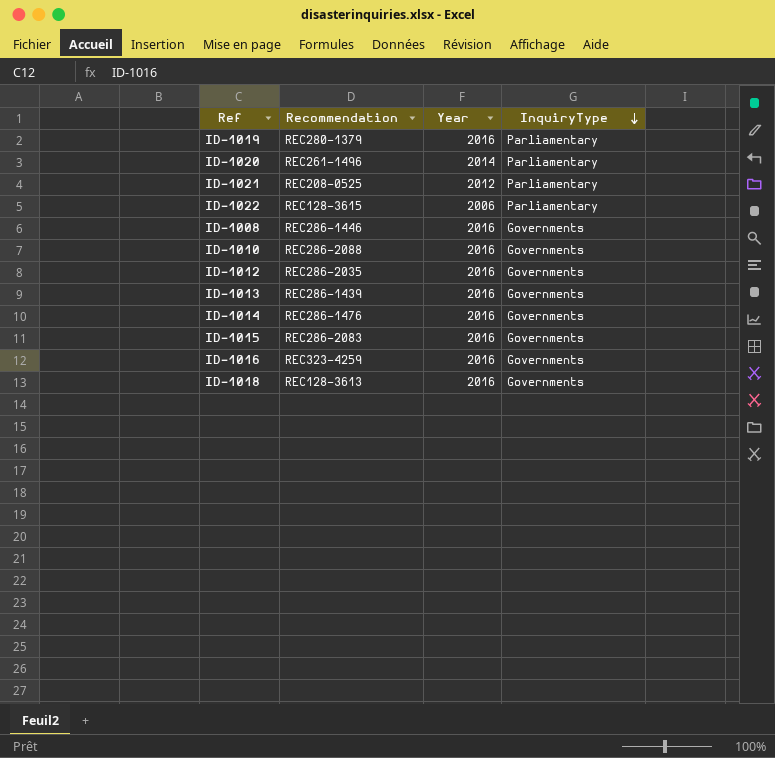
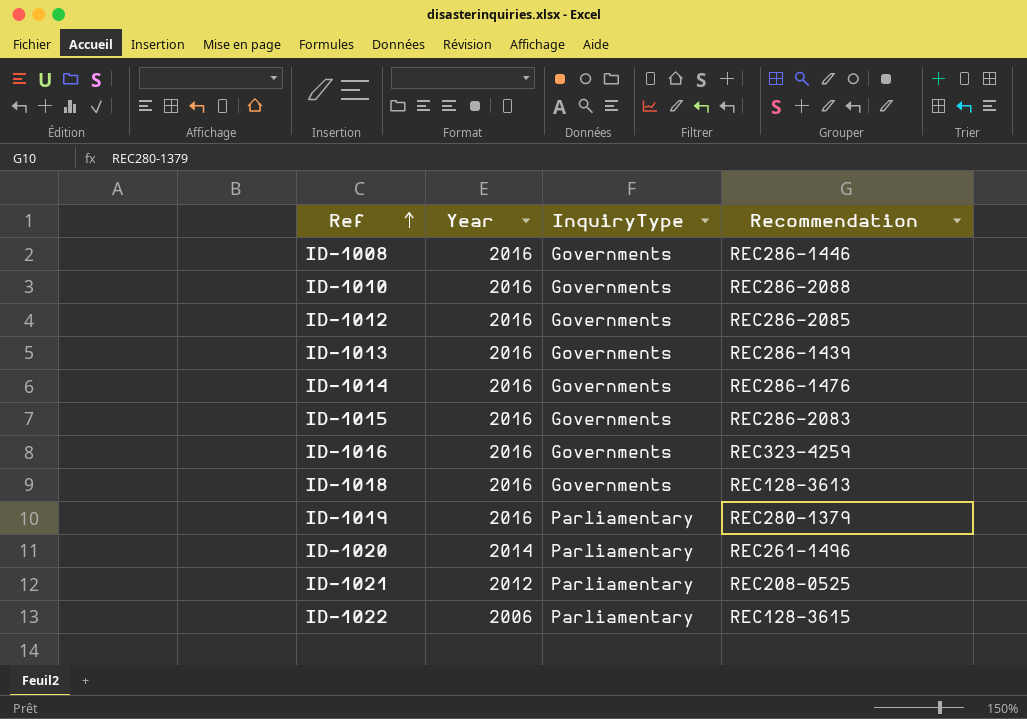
row order: InquiryType descending -> Ref ascending
column Recommendation | position: 2 -> 4
ID-1012 | Recommendation: REC286-2035 -> REC286-2085

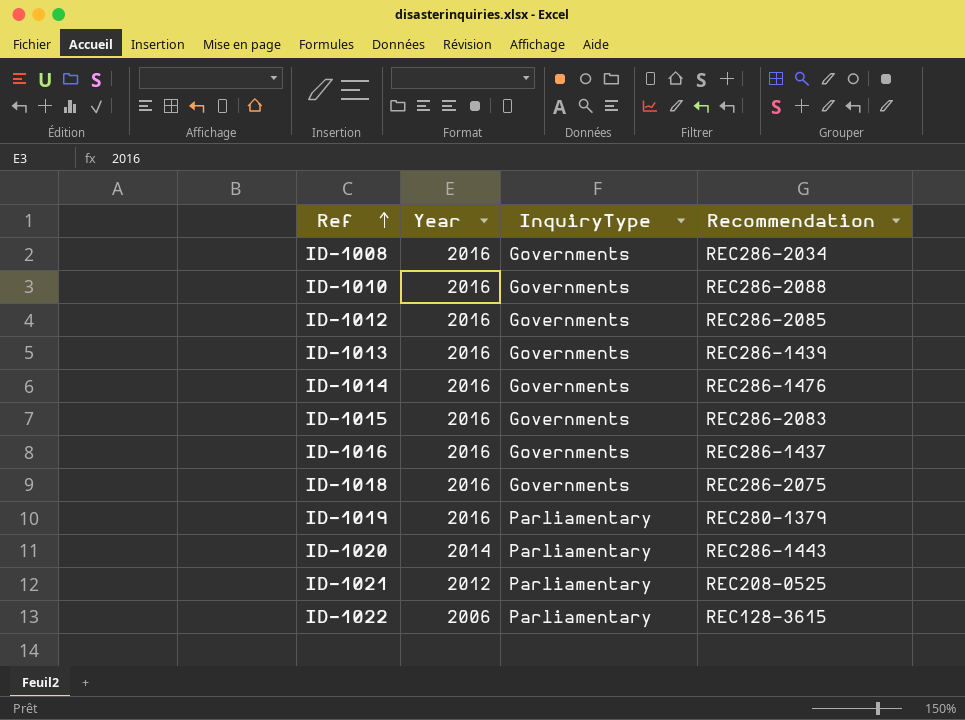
ID-1008 | Recommendation: REC286-1446 -> REC286-2034
ID-1016 | Recommendation: REC323-4259 -> REC286-1437
ID-1018 | Recommendation: REC128-3613 -> REC286-2075
ID-1020 | Recommendation: REC261-1496 -> REC286-1443

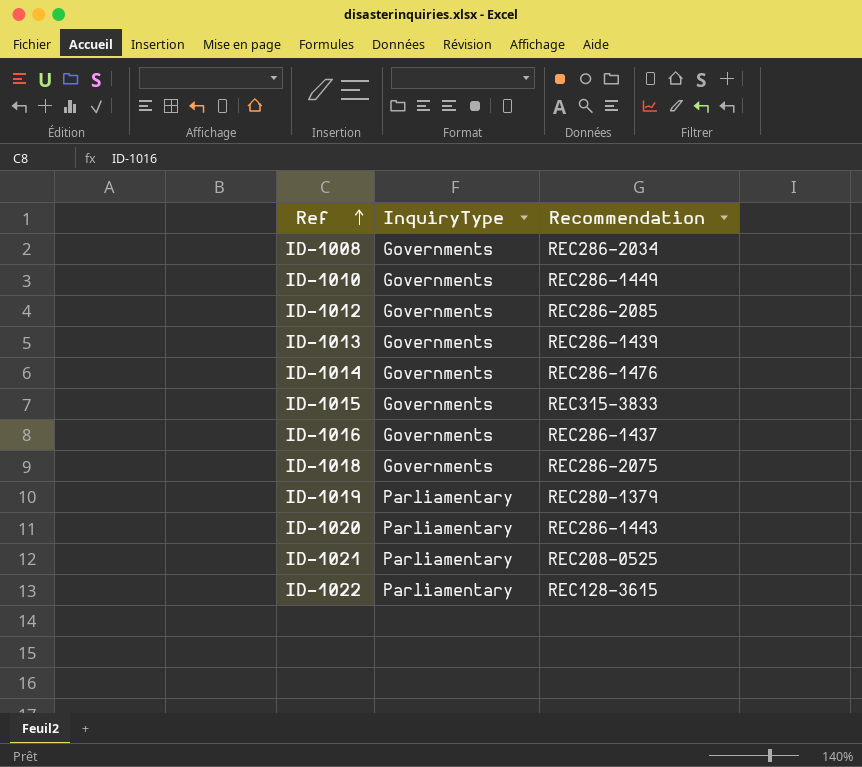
column Year | position: 2 -> none
ID-1010 | Recommendation: REC286-2088 -> REC286-1449
ID-1015 | Recommendation: REC286-2083 -> REC315-3833

